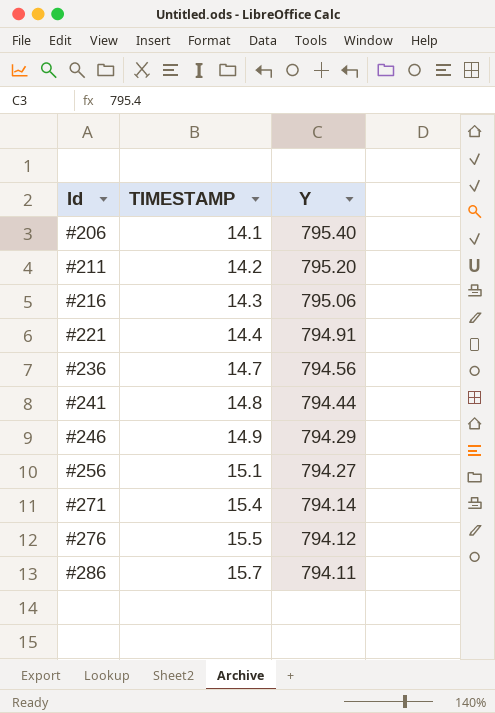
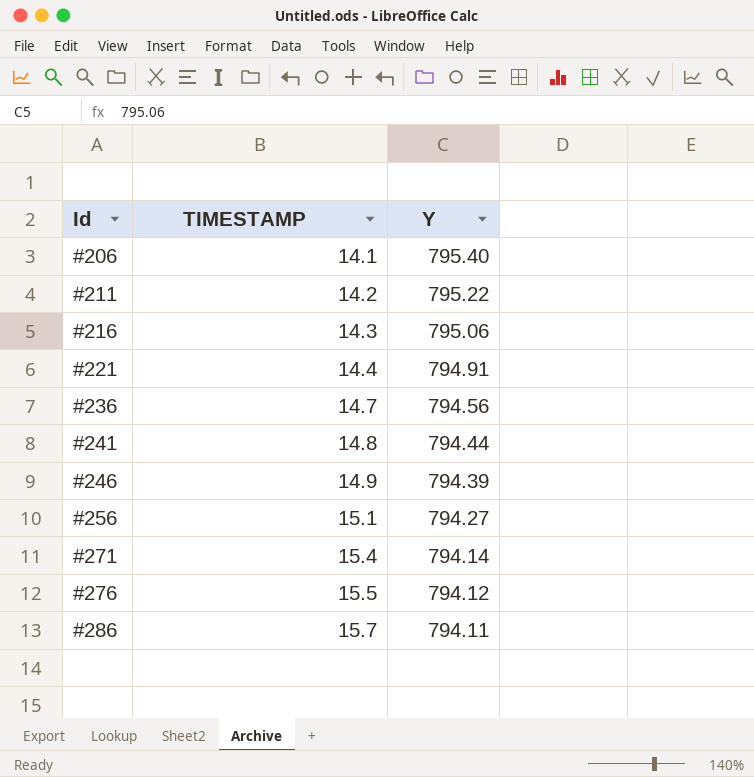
#211 | Y: 795.20 -> 795.22
#246 | Y: 794.29 -> 794.39

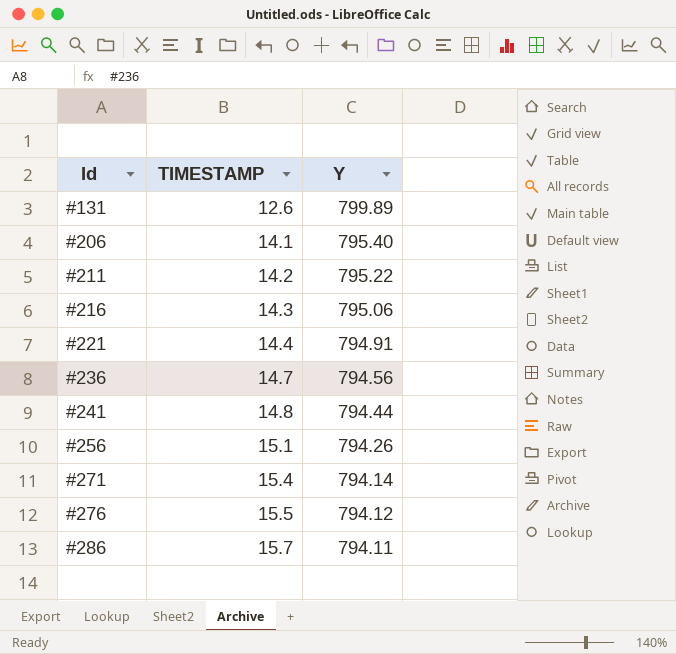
row #246: 14.9 | 794.39 -> none
row #131: none -> 12.6 | 799.89
#256 | Y: 794.27 -> 794.26

